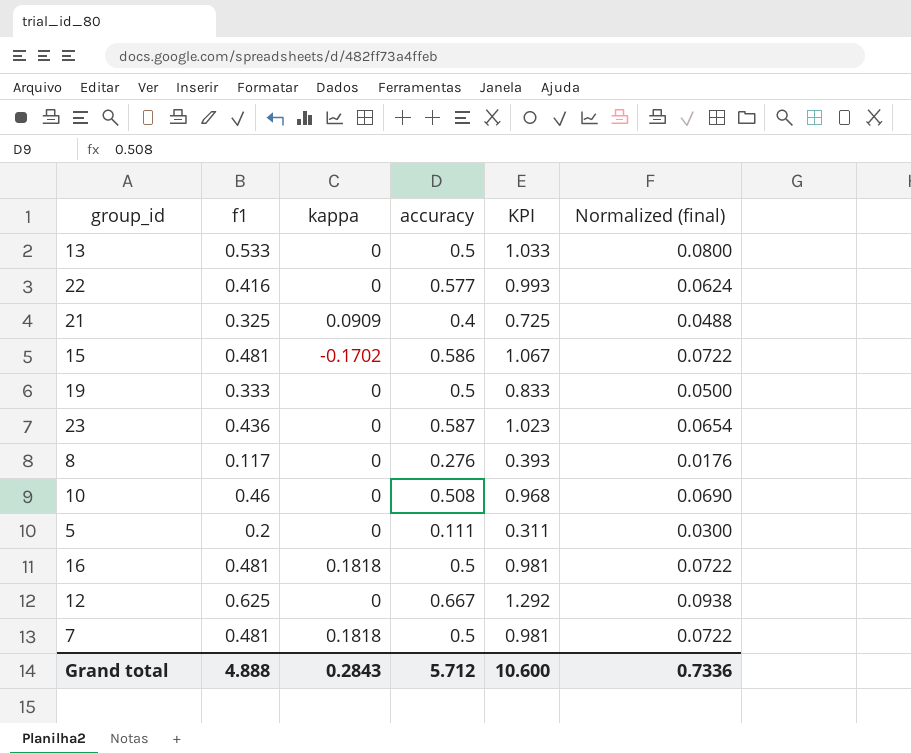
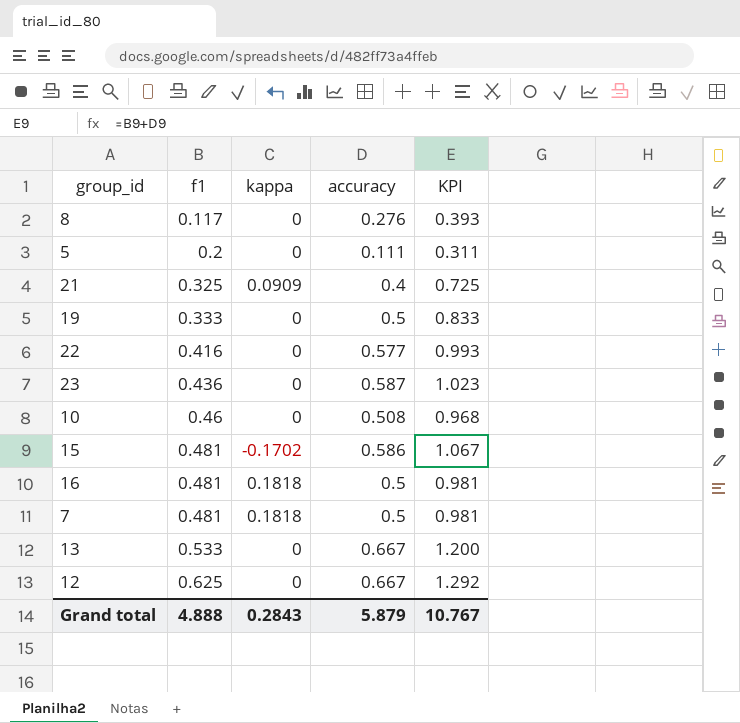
row order: none -> f1 ascending
column Normalized (final) | formula: [f1] * 0.15 -> none
13 | accuracy: 0.5 -> 0.667
13 | KPI: 1.033 -> 1.200
Grand total | accuracy: 5.712 -> 5.879
Grand total | KPI: 10.600 -> 10.767

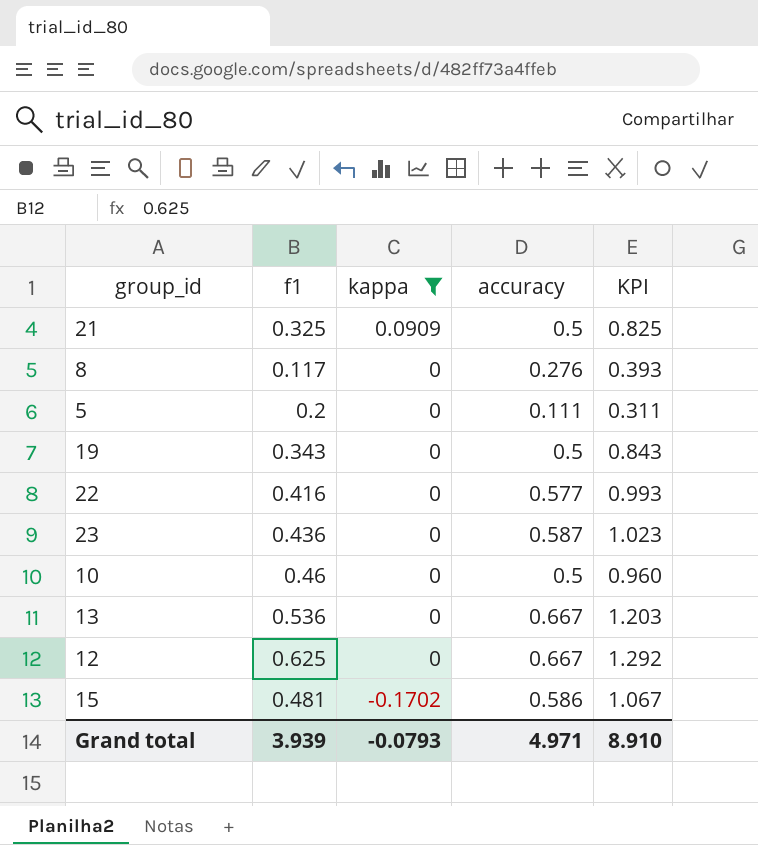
filter: none -> kappa != 0.1818
row order: f1 ascending -> kappa descending
21 | accuracy: 0.4 -> 0.5
21 | KPI: 0.725 -> 0.825
19 | f1: 0.333 -> 0.343
19 | KPI: 0.833 -> 0.843
10 | accuracy: 0.508 -> 0.5
10 | KPI: 0.968 -> 0.960
13 | f1: 0.533 -> 0.536
13 | KPI: 1.200 -> 1.203
Grand total | f1: 4.888 -> 3.939
Grand total | kappa: 0.2843 -> -0.0793
Grand total | accuracy: 5.879 -> 4.971
Grand total | KPI: 10.767 -> 8.910

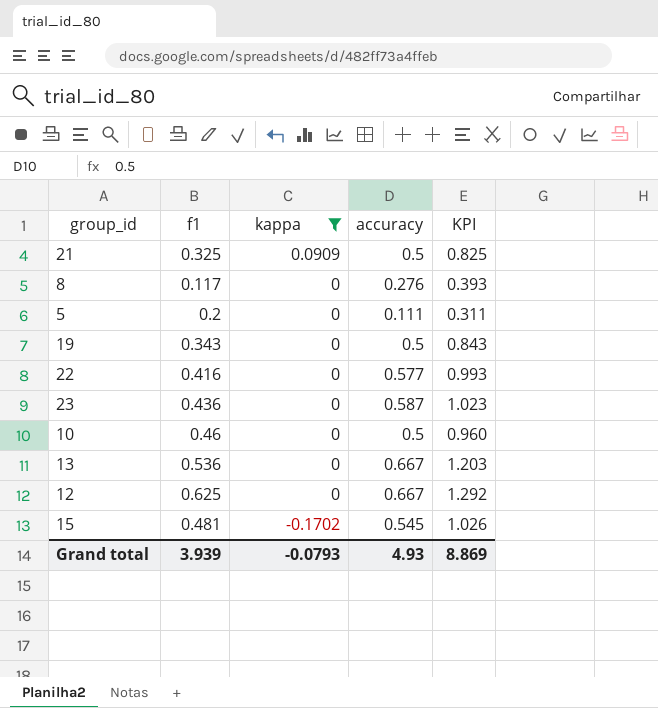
15 | accuracy: 0.586 -> 0.545
15 | KPI: 1.067 -> 1.026
Grand total | accuracy: 4.971 -> 4.93
Grand total | KPI: 8.910 -> 8.869

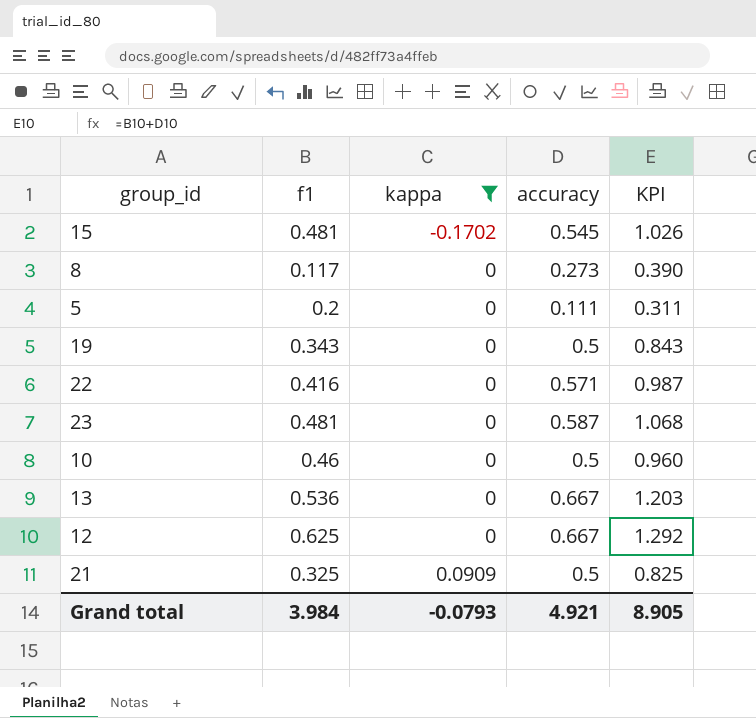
row order: kappa descending -> kappa ascending
8 | accuracy: 0.276 -> 0.273
8 | KPI: 0.393 -> 0.390
22 | accuracy: 0.577 -> 0.571
22 | KPI: 0.993 -> 0.987
23 | f1: 0.436 -> 0.481
23 | KPI: 1.023 -> 1.068
Grand total | f1: 3.939 -> 3.984
Grand total | accuracy: 4.93 -> 4.921
Grand total | KPI: 8.869 -> 8.905

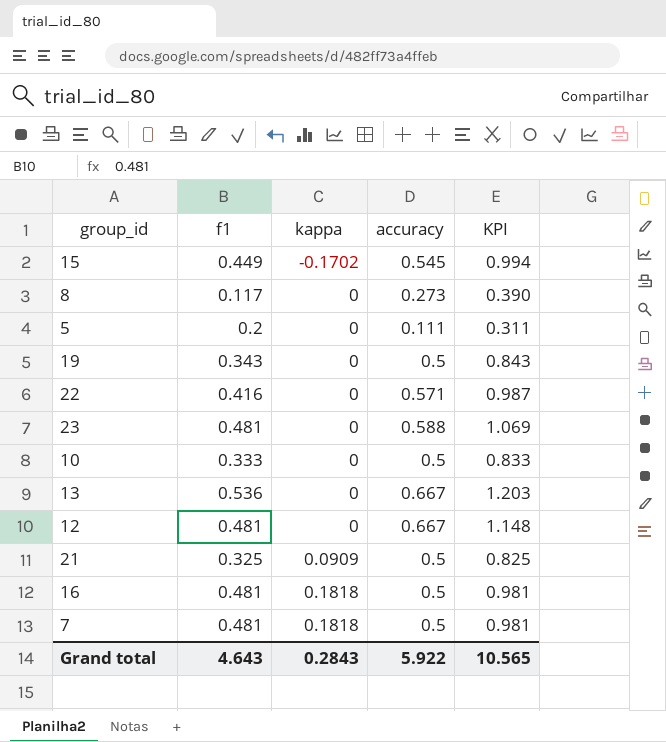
filter: kappa != 0.1818 -> none
15 | f1: 0.481 -> 0.449
15 | KPI: 1.026 -> 0.994
23 | accuracy: 0.587 -> 0.588
23 | KPI: 1.068 -> 1.069
10 | f1: 0.46 -> 0.333
10 | KPI: 0.960 -> 0.833
12 | f1: 0.625 -> 0.481
12 | KPI: 1.292 -> 1.148
Grand total | f1: 3.984 -> 4.643
Grand total | kappa: -0.0793 -> 0.2843
Grand total | accuracy: 4.921 -> 5.922
Grand total | KPI: 8.905 -> 10.565

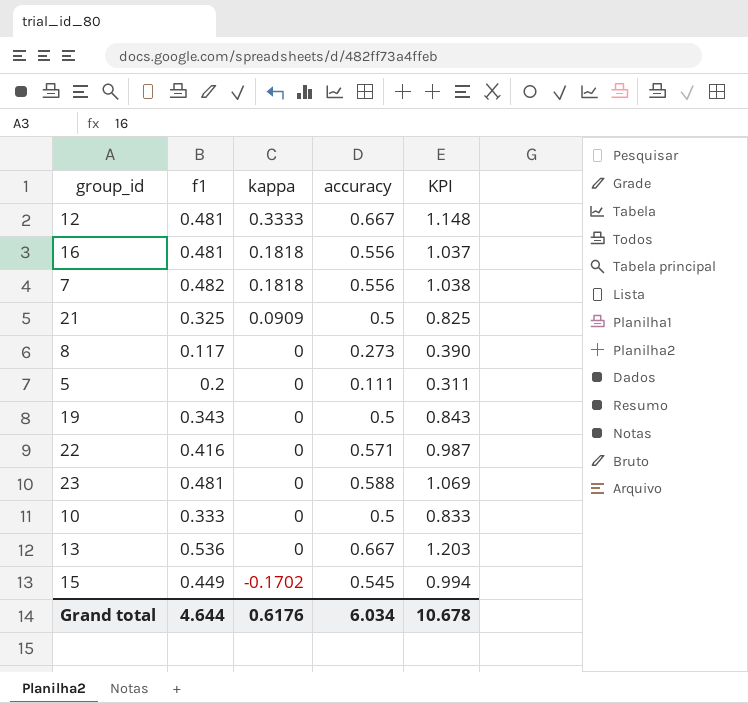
row order: kappa ascending -> kappa descending
12 | kappa: 0 -> 0.3333
16 | accuracy: 0.5 -> 0.556
16 | KPI: 0.981 -> 1.037
7 | f1: 0.481 -> 0.482
7 | accuracy: 0.5 -> 0.556
7 | KPI: 0.981 -> 1.038
Grand total | f1: 4.643 -> 4.644
Grand total | kappa: 0.2843 -> 0.6176
Grand total | accuracy: 5.922 -> 6.034
Grand total | KPI: 10.565 -> 10.678

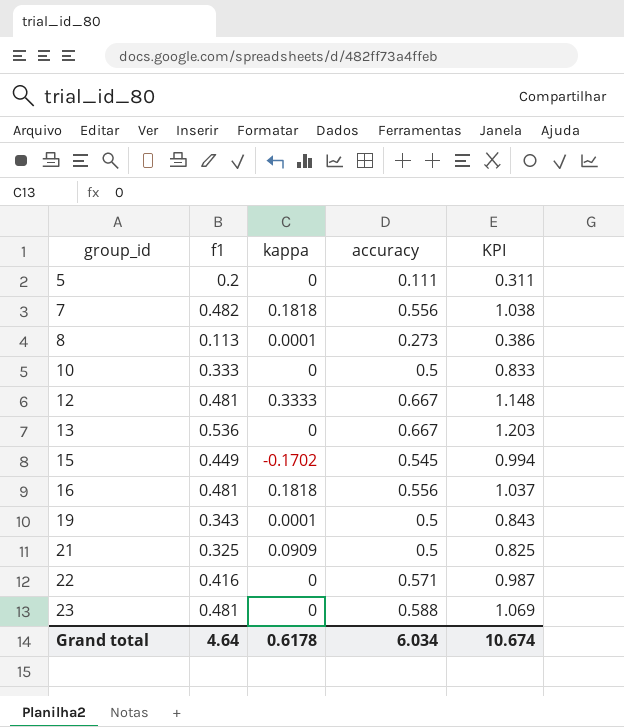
row order: kappa descending -> group_id ascending
8 | f1: 0.117 -> 0.113
8 | kappa: 0 -> 0.0001
8 | KPI: 0.390 -> 0.386
19 | kappa: 0 -> 0.0001
Grand total | f1: 4.644 -> 4.64
Grand total | kappa: 0.6176 -> 0.6178
Grand total | KPI: 10.678 -> 10.674

